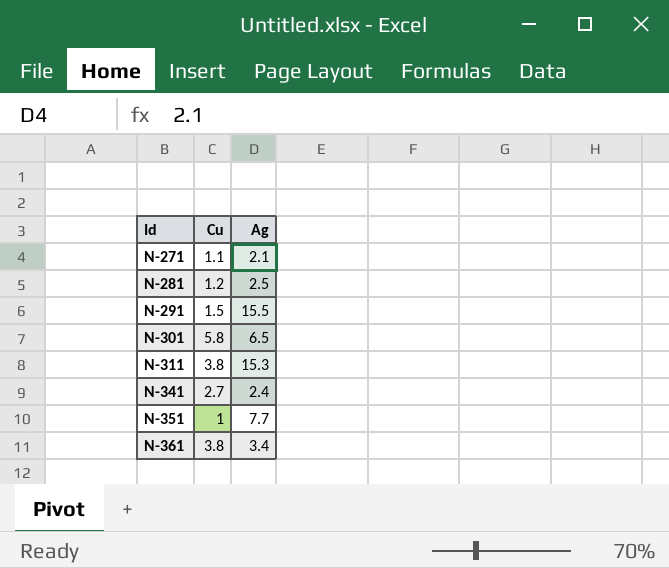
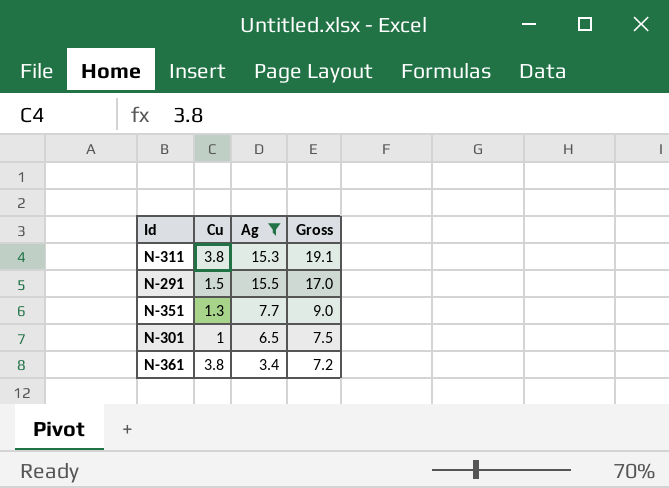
filter: none -> Ag >= 3.4
row order: Id ascending -> Gross descending
column Gross | formula: none -> [Cu] + [Ag]
N-351 | Cu: 1 -> 1.3
N-301 | Cu: 5.8 -> 1

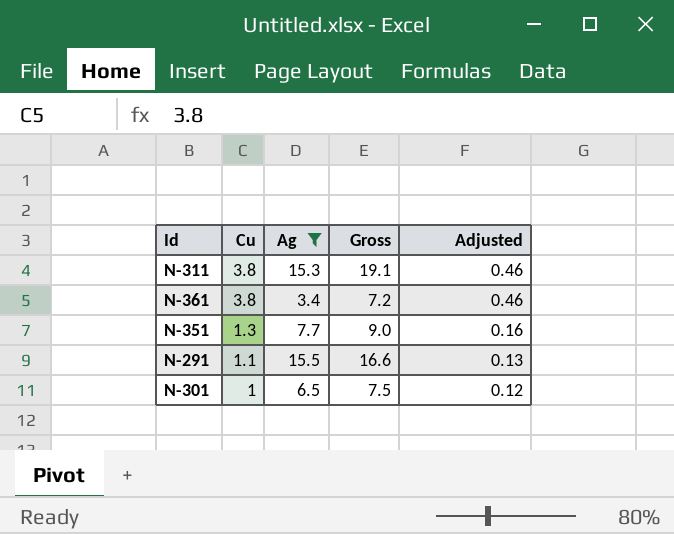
row order: Gross descending -> Cu descending
column Adjusted | formula: none -> [Cu] * 0.12
N-291 | Cu: 1.5 -> 1.1
N-291 | Gross: 17.0 -> 16.6

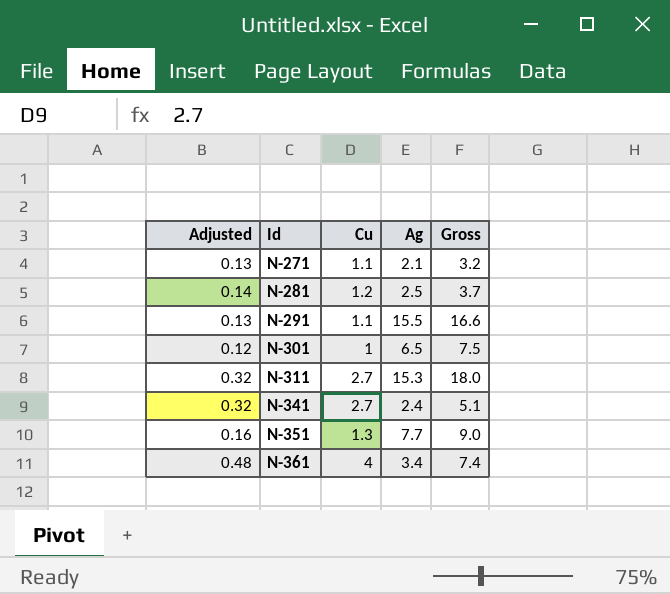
filter: Ag >= 3.4 -> none
row order: Cu descending -> Id ascending
column Adjusted | position: 5 -> 1
N-311 | Adjusted: 0.46 -> 0.32
N-311 | Cu: 3.8 -> 2.7
N-311 | Gross: 19.1 -> 18.0
N-361 | Adjusted: 0.46 -> 0.48
N-361 | Cu: 3.8 -> 4
N-361 | Gross: 7.2 -> 7.4

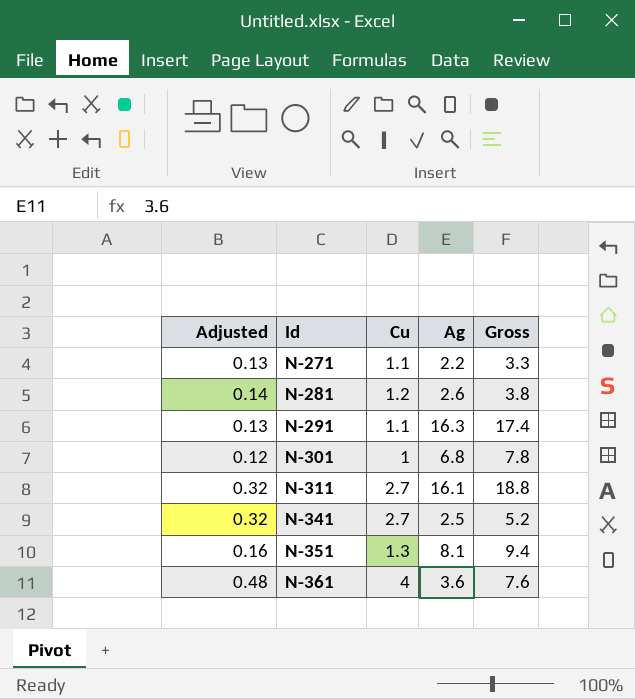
N-271 | Ag: 2.1 -> 2.2
N-271 | Gross: 3.2 -> 3.3
N-281 | Ag: 2.5 -> 2.6
N-281 | Gross: 3.7 -> 3.8
N-291 | Ag: 15.5 -> 16.3
N-291 | Gross: 16.6 -> 17.4
N-301 | Ag: 6.5 -> 6.8
N-301 | Gross: 7.5 -> 7.8
N-311 | Ag: 15.3 -> 16.1
N-311 | Gross: 18.0 -> 18.8
N-341 | Ag: 2.4 -> 2.5
N-341 | Gross: 5.1 -> 5.2
N-351 | Ag: 7.7 -> 8.1
N-351 | Gross: 9.0 -> 9.4
N-361 | Ag: 3.4 -> 3.6
N-361 | Gross: 7.4 -> 7.6

